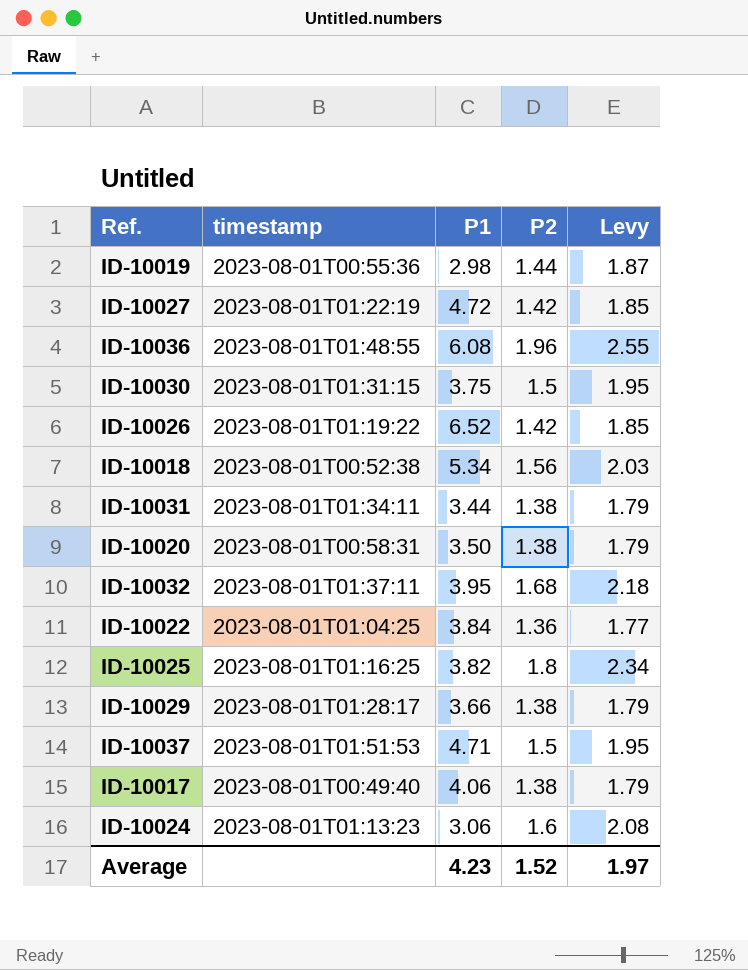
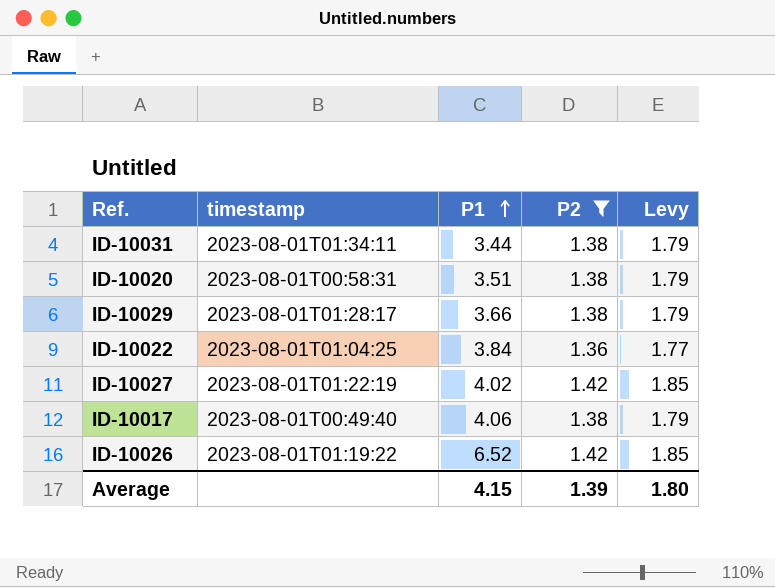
filter: none -> P2 <= 1.42
row order: none -> P1 ascending
ID-10020 | P1: 3.50 -> 3.51
ID-10027 | P1: 4.72 -> 4.02
Average | P1: 4.23 -> 4.15
Average | P2: 1.52 -> 1.39
Average | Levy: 1.97 -> 1.80

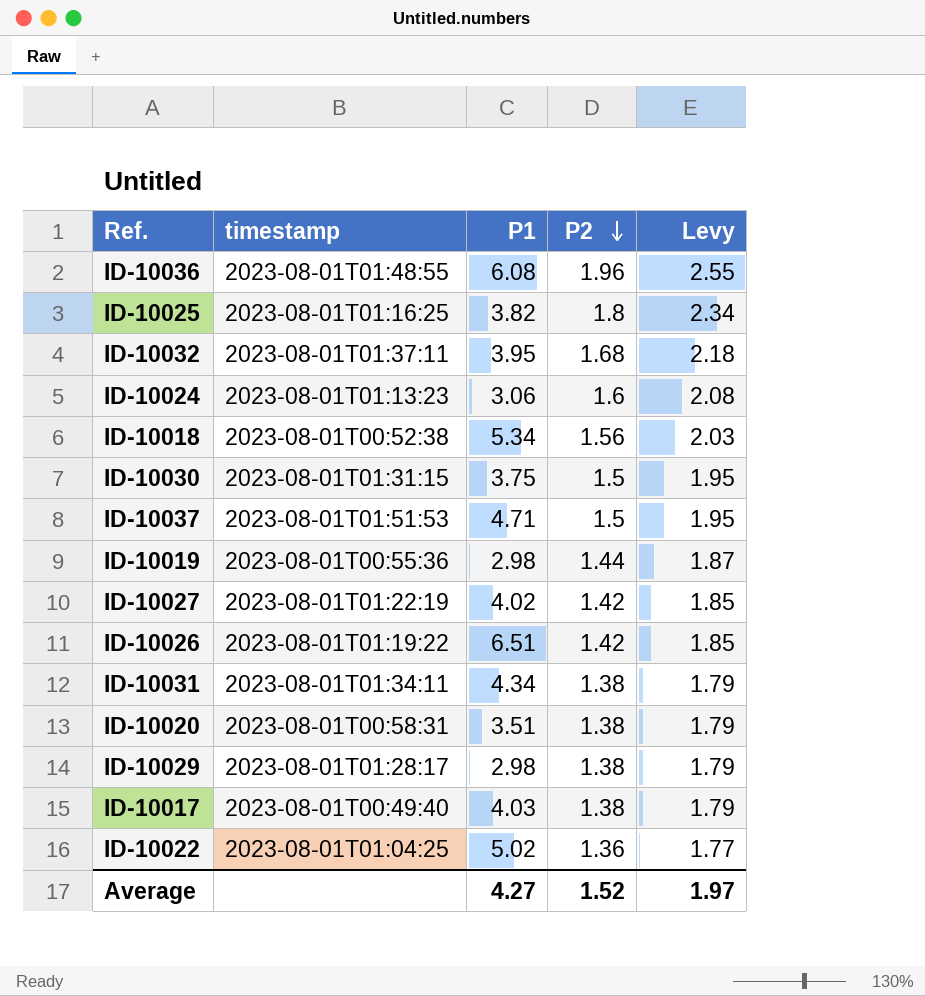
filter: P2 <= 1.42 -> none
row order: P1 ascending -> P2 descending
ID-10026 | P1: 6.52 -> 6.51
ID-10031 | P1: 3.44 -> 4.34
ID-10029 | P1: 3.66 -> 2.98
ID-10017 | P1: 4.06 -> 4.03
ID-10022 | P1: 3.84 -> 5.02
Average | P1: 4.15 -> 4.27
Average | P2: 1.39 -> 1.52
Average | Levy: 1.80 -> 1.97

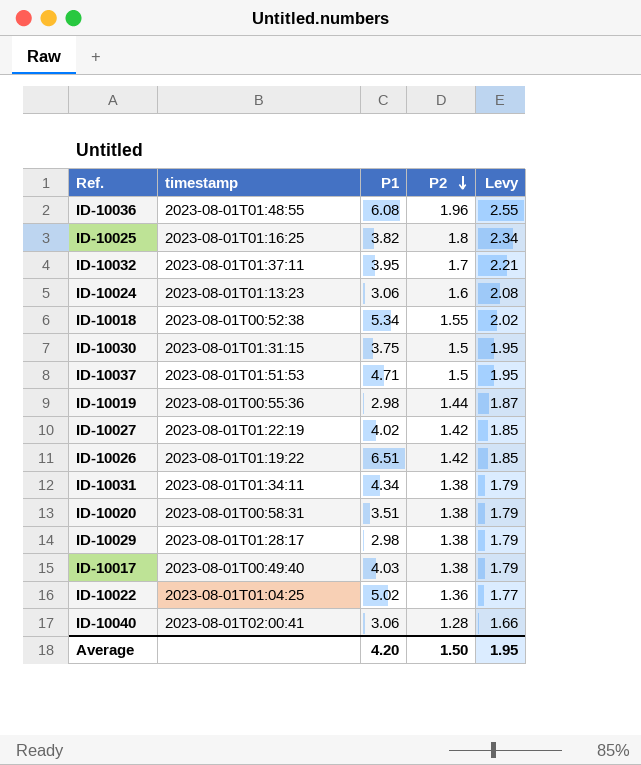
ID-10032 | P2: 1.68 -> 1.7
ID-10032 | Levy: 2.18 -> 2.21
ID-10018 | P2: 1.56 -> 1.55
ID-10018 | Levy: 2.03 -> 2.02
row ID-10040: none -> 2023-08-01T02:00:41 | 3.06 | 1.28 | 1.66
Average | P1: 4.27 -> 4.20
Average | P2: 1.52 -> 1.50
Average | Levy: 1.97 -> 1.95

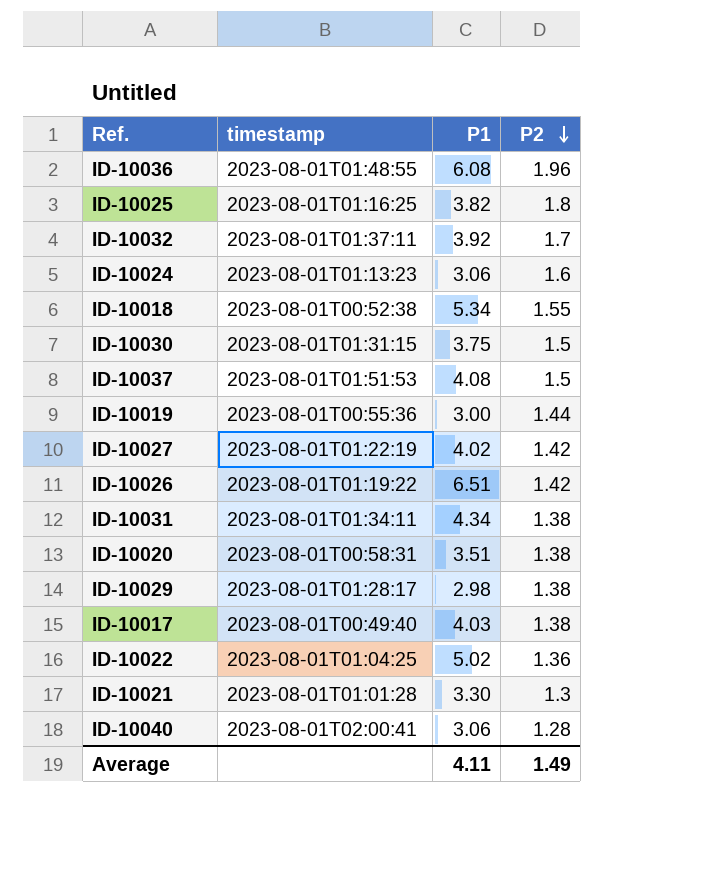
column Levy | formula: [P2] * 1.3 -> none
ID-10032 | P1: 3.95 -> 3.92
ID-10037 | P1: 4.71 -> 4.08
ID-10019 | P1: 2.98 -> 3.00
row ID-10021: none -> 2023-08-01T01:01:28 | 3.30 | 1.3
Average | P1: 4.20 -> 4.11
Average | P2: 1.50 -> 1.49

